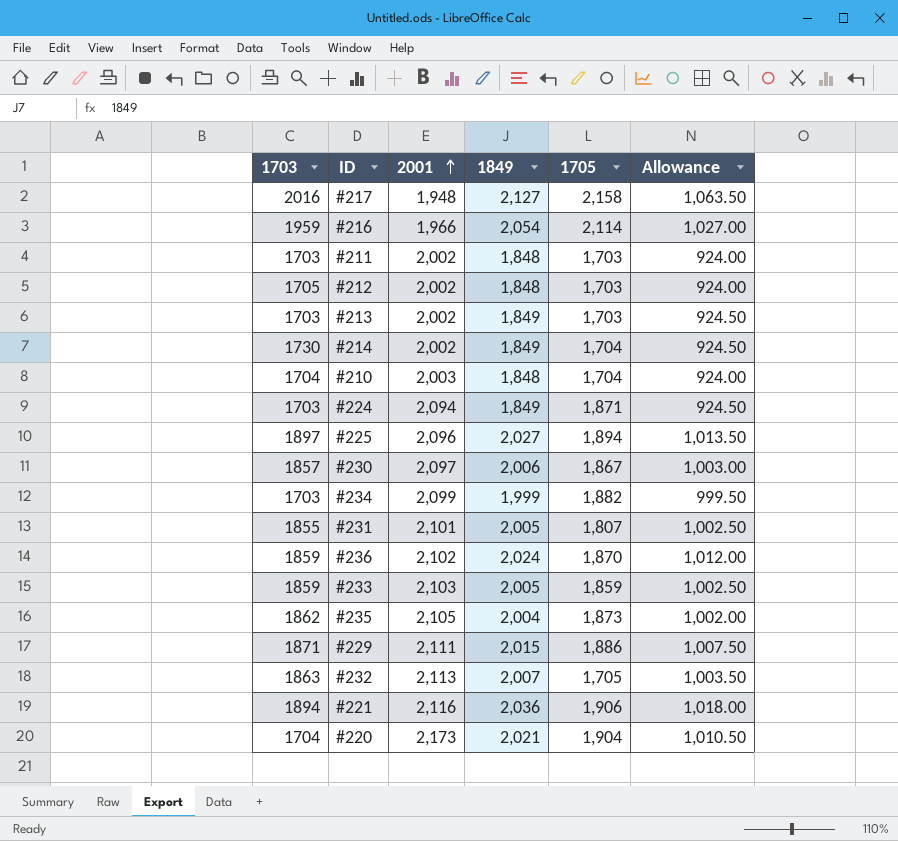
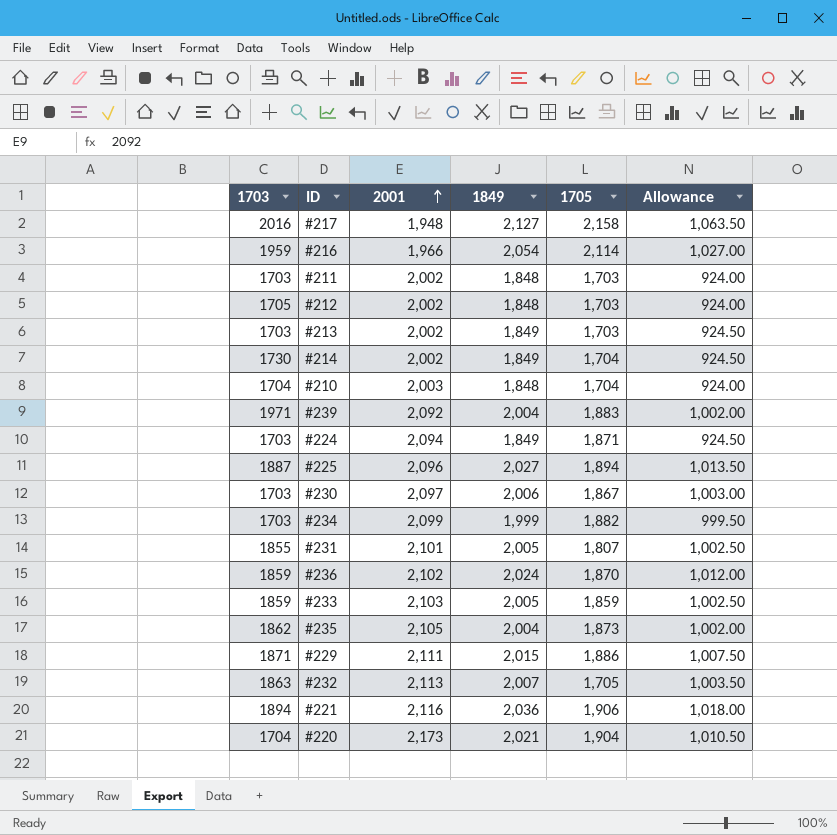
row #239: none -> 1971 | 2,092 | 2,004 | 1,883 | 1,002.00
#225 | 1703: 1897 -> 1887
#230 | 1703: 1857 -> 1703

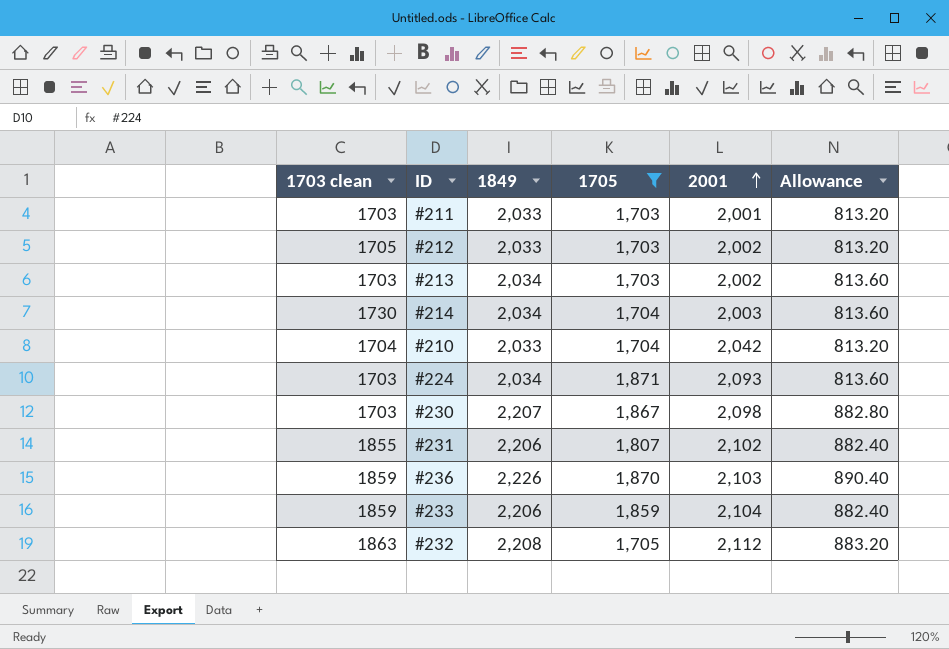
filter: none -> 1705 <= 1,871
column name: 1703 -> 1703 clean
column 2001 | position: 3 -> 5
column Allowance | formula: [1849] * 0.5 -> [1849] * 0.4
#211 | 1849: 1,848 -> 2,033
#211 | 2001: 2,002 -> 2,001
#212 | 1849: 1,848 -> 2,033
#213 | 1849: 1,849 -> 2,034
#214 | 1849: 1,849 -> 2,034
#214 | 2001: 2,002 -> 2,003
#210 | 1849: 1,848 -> 2,033
#210 | 2001: 2,003 -> 2,042
#224 | 1849: 1,849 -> 2,034
#224 | 2001: 2,094 -> 2,093
#230 | 1849: 2,006 -> 2,207
#230 | 2001: 2,097 -> 2,098
#231 | 1849: 2,005 -> 2,206
#231 | 2001: 2,101 -> 2,102
#236 | 1849: 2,024 -> 2,226
#236 | 2001: 2,102 -> 2,103
#233 | 1849: 2,005 -> 2,206
#233 | 2001: 2,103 -> 2,104
#232 | 1849: 2,007 -> 2,208
#232 | 2001: 2,113 -> 2,112

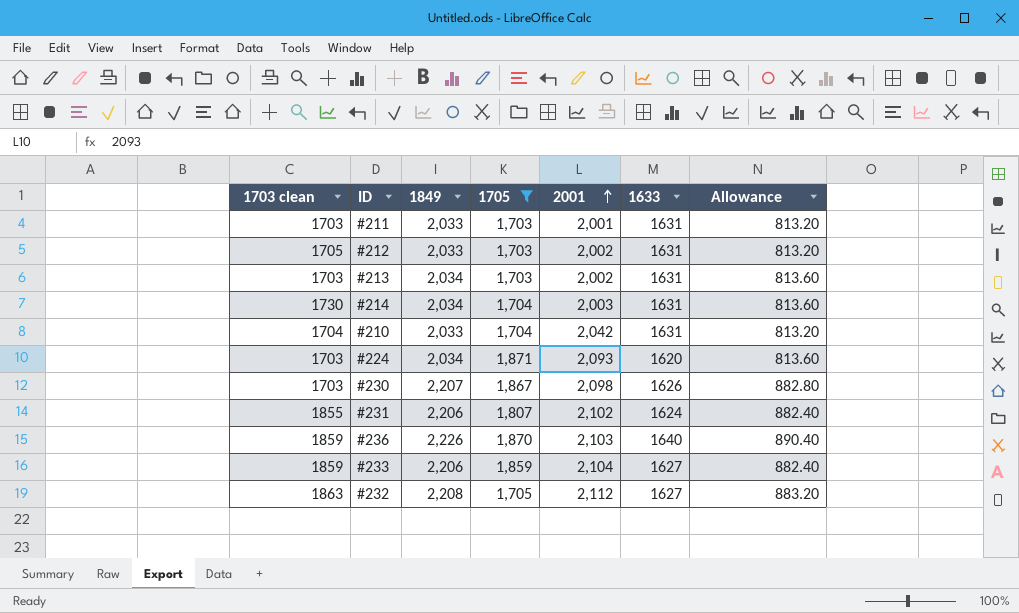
column 1633 | position: none -> 6

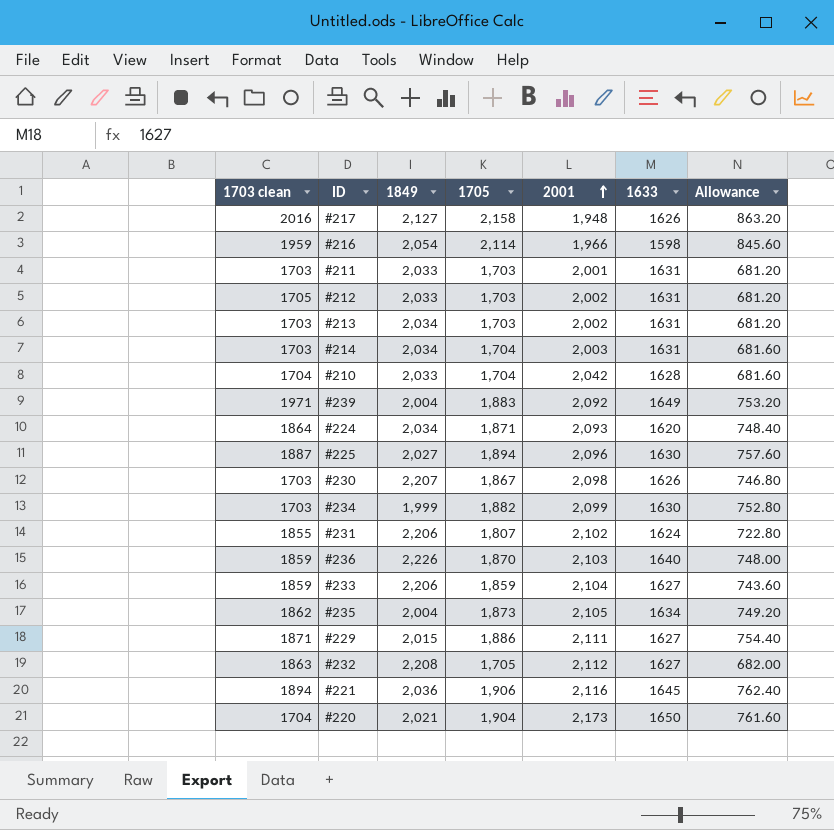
filter: 1705 <= 1,871 -> none
column Allowance | formula: [1849] * 0.4 -> [1705] * 0.4
#214 | 1703 clean: 1730 -> 1703
#210 | 1633: 1631 -> 1628
#224 | 1703 clean: 1703 -> 1864

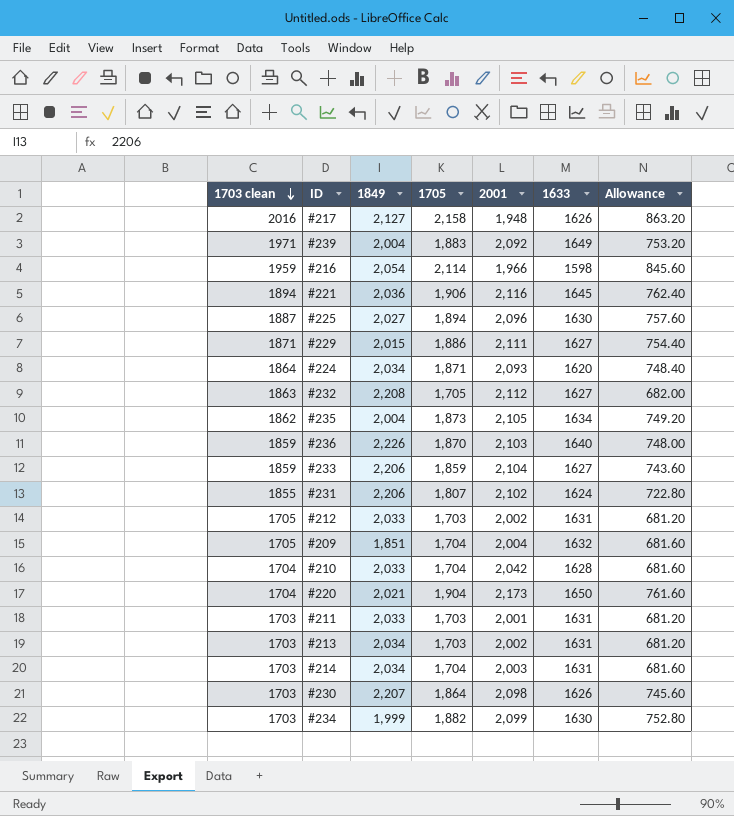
row order: 2001 ascending -> 1703 clean descending
row #209: none -> 1705 | 1,851 | 1,704 | 2,004 | 1632 | 681.60
#230 | 1705: 1,867 -> 1,864
#230 | Allowance: 746.80 -> 745.60

